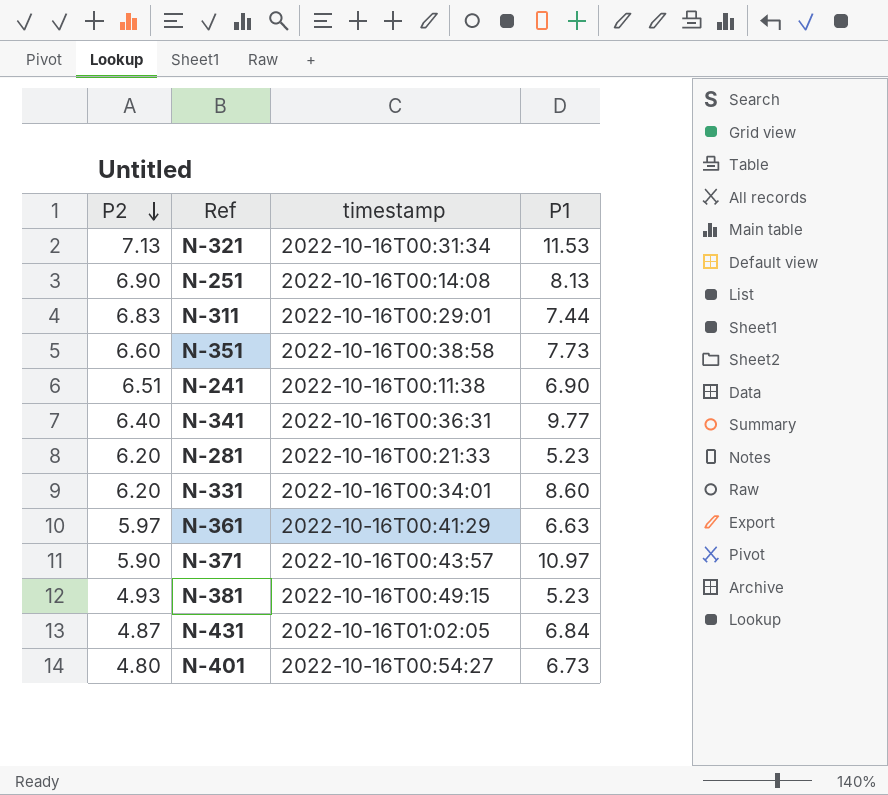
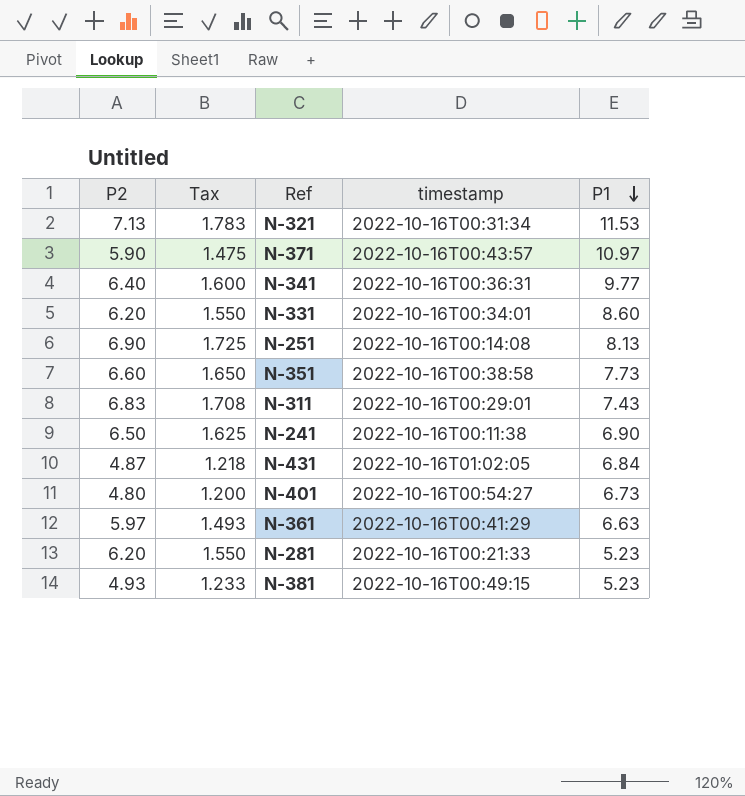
row order: P2 descending -> P1 descending
column Tax | formula: none -> [P2] * 0.25
N-311 | P1: 7.44 -> 7.43
N-241 | P2: 6.51 -> 6.50

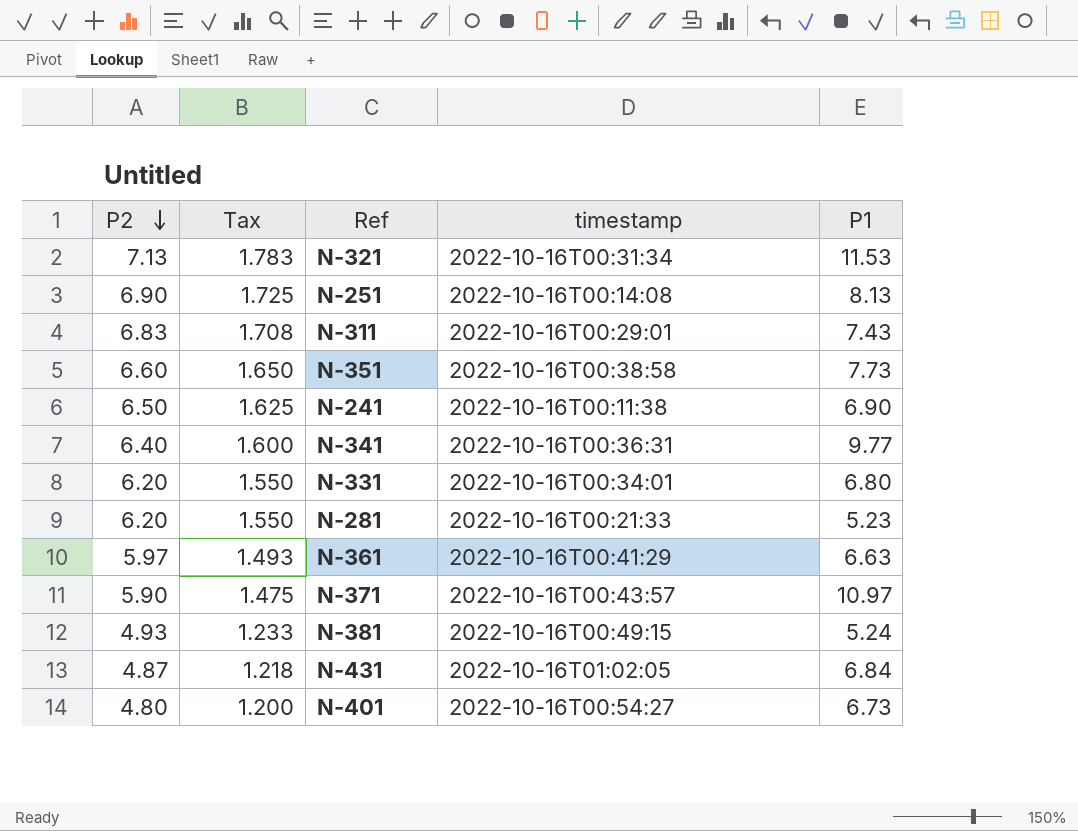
row order: P1 descending -> P2 descending
N-331 | P1: 8.60 -> 6.80
N-381 | P1: 5.23 -> 5.24

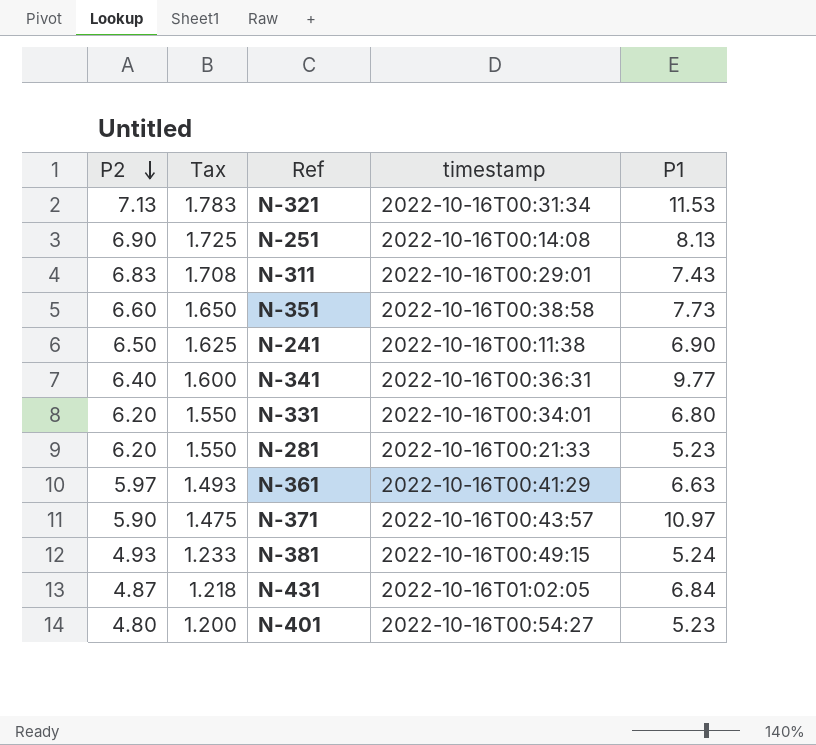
N-401 | P1: 6.73 -> 5.23

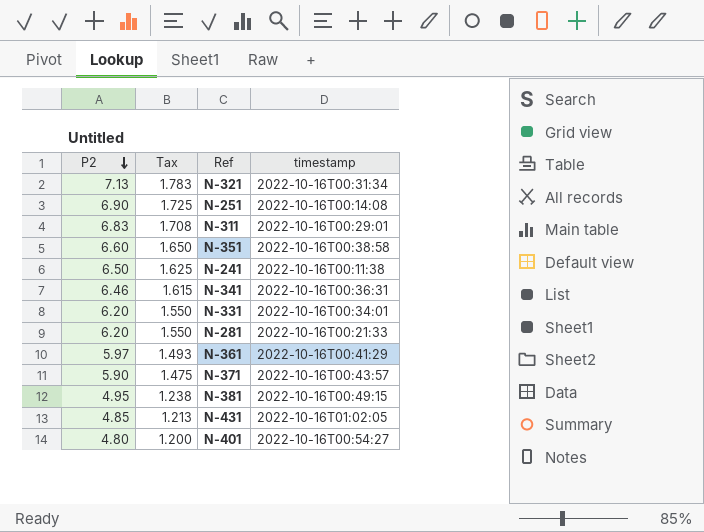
column P1 | position: 5 -> none
N-341 | P2: 6.40 -> 6.46
N-341 | Tax: 1.600 -> 1.615
N-381 | P2: 4.93 -> 4.95
N-381 | Tax: 1.233 -> 1.238
N-431 | P2: 4.87 -> 4.85
N-431 | Tax: 1.218 -> 1.213

